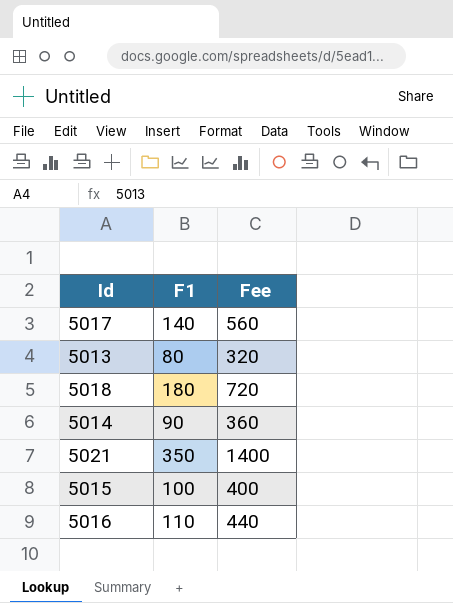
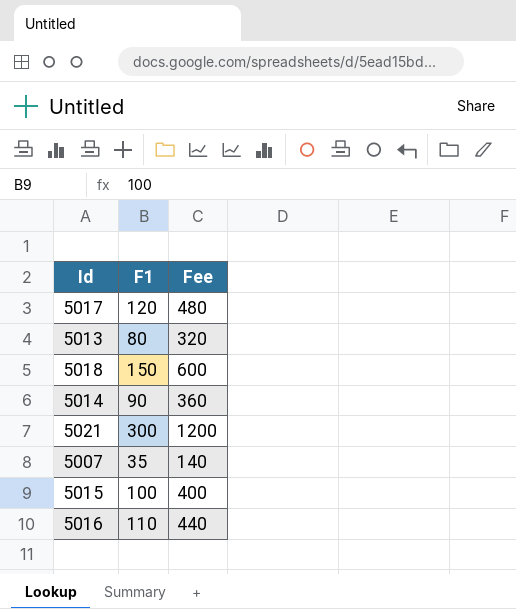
5017 | F1: 140 -> 120
5017 | Fee: 560 -> 480
5018 | F1: 180 -> 150
5018 | Fee: 720 -> 600
5021 | F1: 350 -> 300
5021 | Fee: 1400 -> 1200
row 5007: none -> 35 | 140

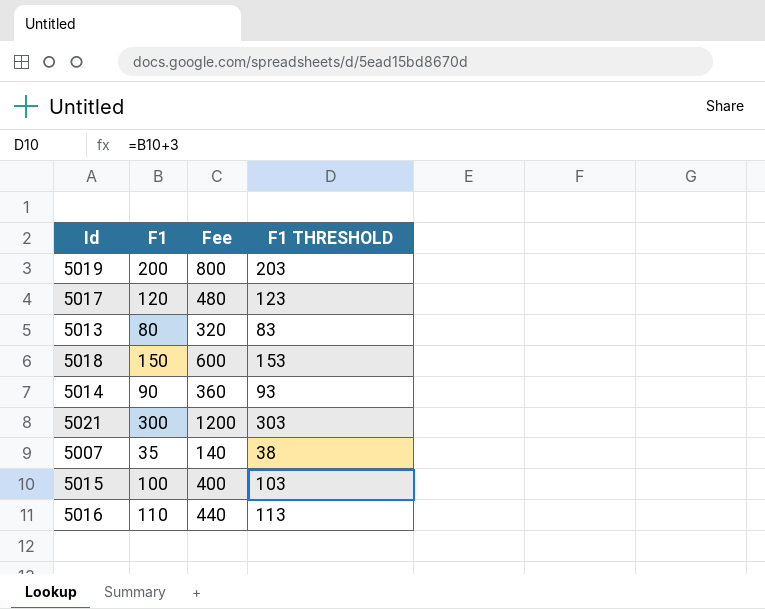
column F1 THRESHOLD | formula: none -> [F1] + 3
row 5019: none -> 200 | 800 | 203

